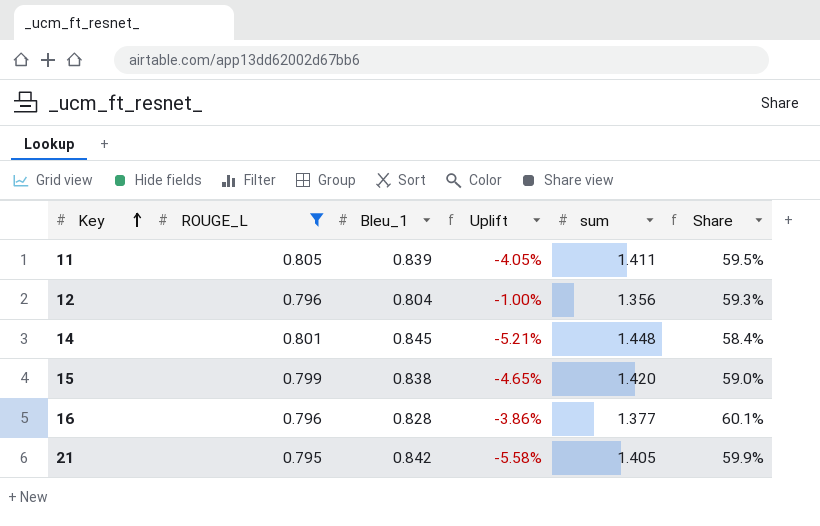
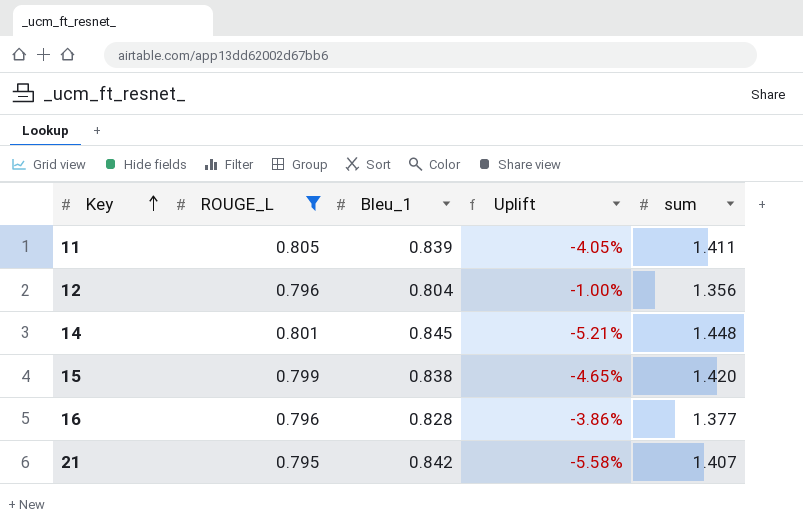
column Share | formula: [Bleu_1] / [sum] -> none
21 | sum: 1.405 -> 1.407

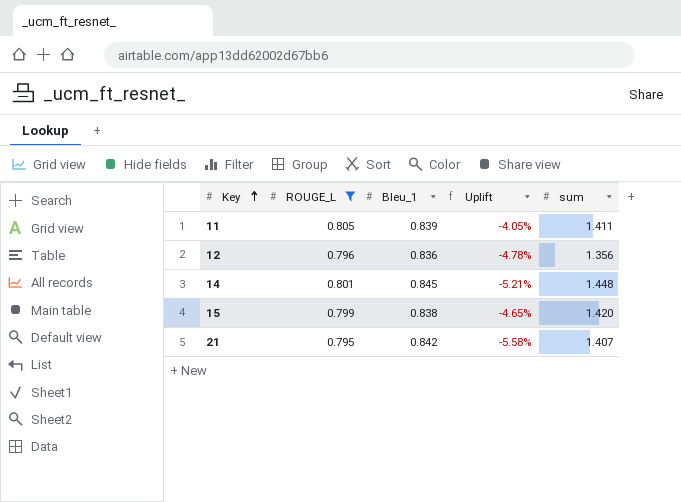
row 16: 0.796 | 0.828 | -3.86% | 1.377 -> none
12 | Bleu_1: 0.804 -> 0.836
12 | Uplift: -1.00% -> -4.78%

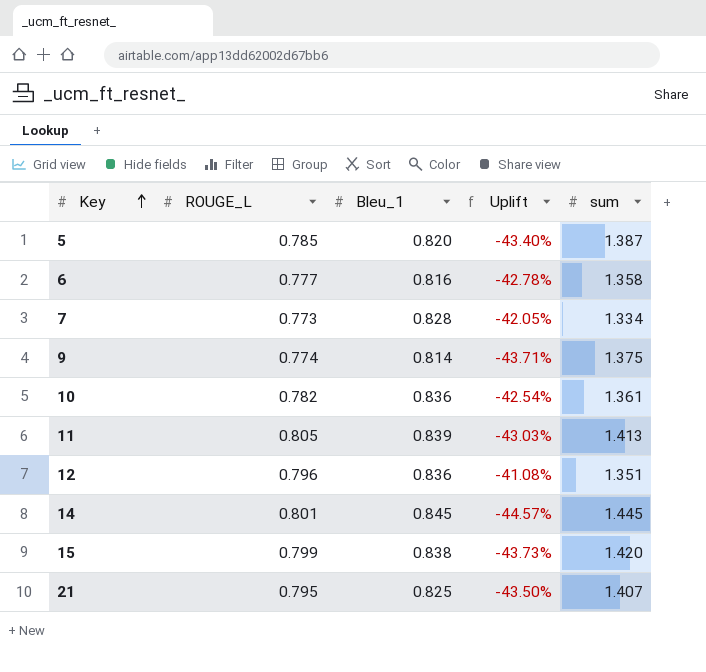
filter: ROUGE_L >= 0.795 -> none
column Uplift | formula: ([ROUGE_L] - [Bleu_1]) / [Bleu_1] -> ([ROUGE_L] - [sum]) / [sum]
11 | sum: 1.411 -> 1.413
12 | sum: 1.356 -> 1.351
14 | sum: 1.448 -> 1.445
21 | Bleu_1: 0.842 -> 0.825

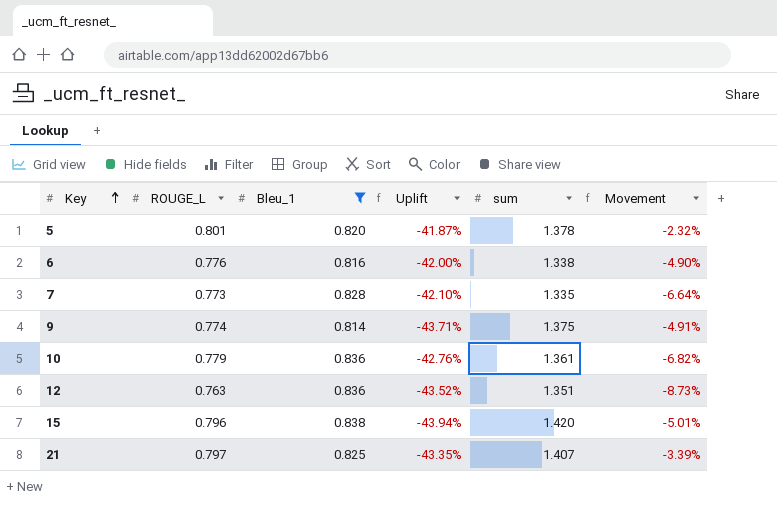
filter: none -> Bleu_1 <= 0.838
column Movement | formula: none -> ([ROUGE_L] - [Bleu_1]) / [Bleu_1]
5 | ROUGE_L: 0.785 -> 0.801
5 | Uplift: -43.40% -> -41.87%
5 | sum: 1.387 -> 1.378
6 | ROUGE_L: 0.777 -> 0.776
6 | Uplift: -42.78% -> -42.00%
6 | sum: 1.358 -> 1.338
7 | Uplift: -42.05% -> -42.10%
7 | sum: 1.334 -> 1.335
10 | ROUGE_L: 0.782 -> 0.779
10 | Uplift: -42.54% -> -42.76%
12 | ROUGE_L: 0.796 -> 0.763
12 | Uplift: -41.08% -> -43.52%
15 | ROUGE_L: 0.799 -> 0.796
15 | Uplift: -43.73% -> -43.94%
21 | ROUGE_L: 0.795 -> 0.797
21 | Uplift: -43.50% -> -43.35%

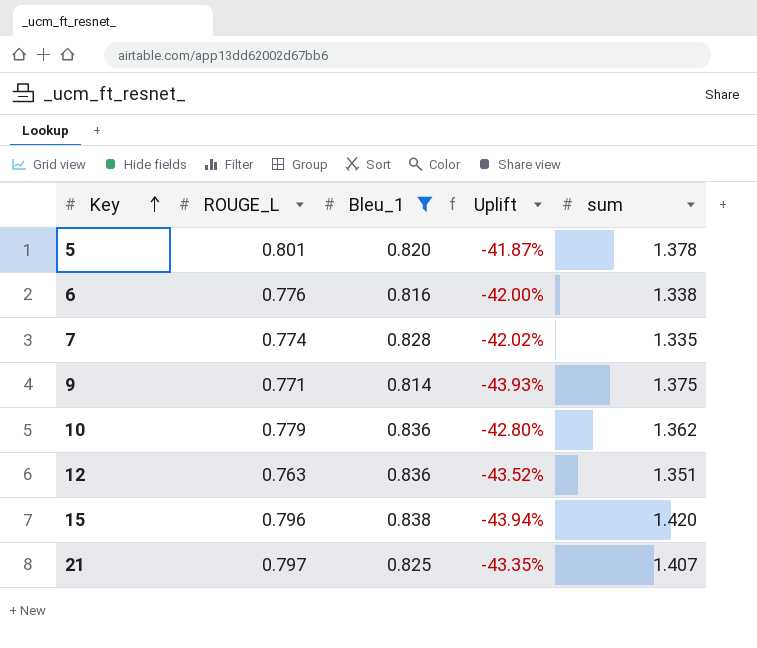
column Movement | formula: ([ROUGE_L] - [Bleu_1]) / [Bleu_1] -> none
7 | ROUGE_L: 0.773 -> 0.774
7 | Uplift: -42.10% -> -42.02%
9 | ROUGE_L: 0.774 -> 0.771
9 | Uplift: -43.71% -> -43.93%
10 | Uplift: -42.76% -> -42.80%
10 | sum: 1.361 -> 1.362

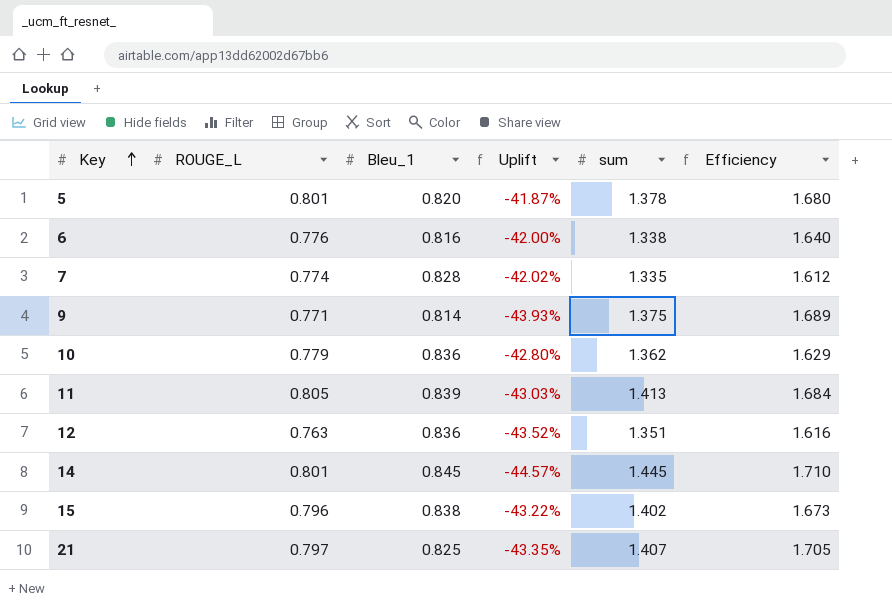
filter: Bleu_1 <= 0.838 -> none
column Efficiency | formula: none -> [sum] / [Bleu_1]
15 | Uplift: -43.94% -> -43.22%
15 | sum: 1.420 -> 1.402

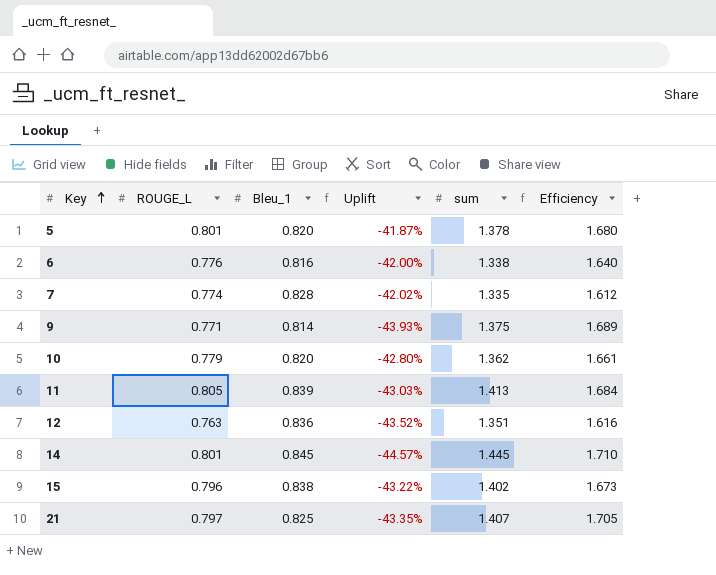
10 | Bleu_1: 0.836 -> 0.820
10 | Efficiency: 1.629 -> 1.661

